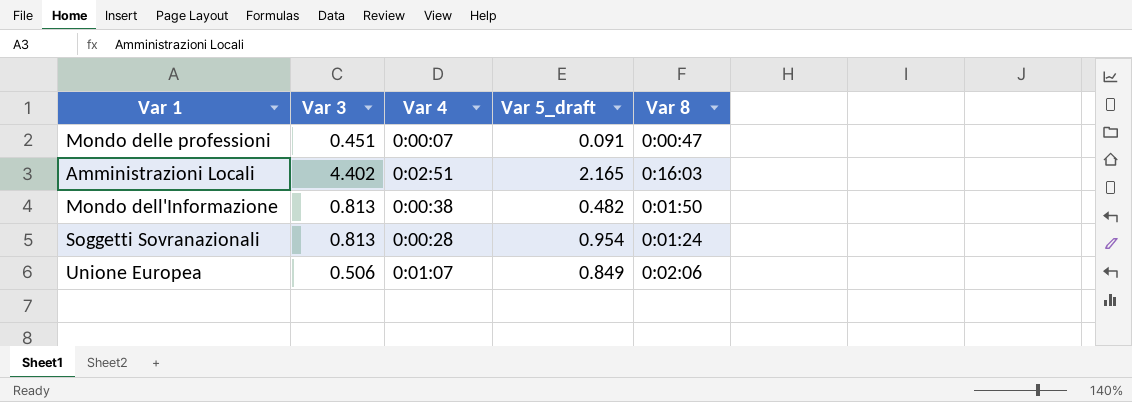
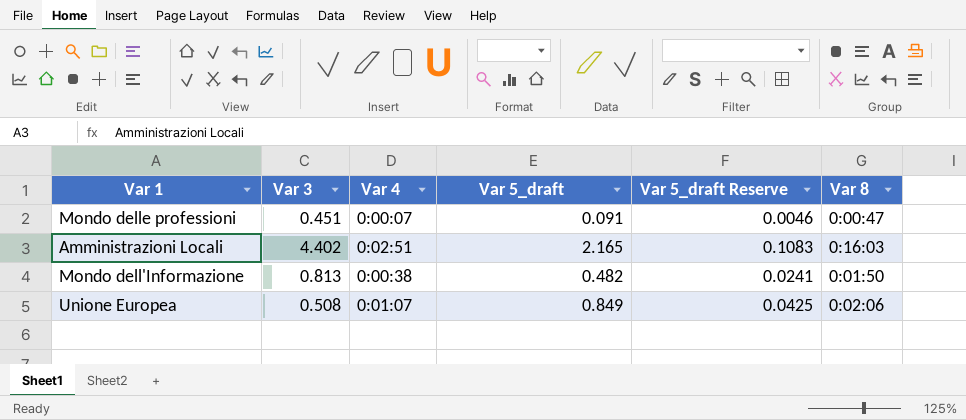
column Var 5_draft Reserve | formula: none -> [Var 5_draft] * 0.05
row Soggetti Sovranazionali: 0.813 | 0:00:28 | 0.954 | 0:01:24 -> none
Unione Europea | Var 3: 0.506 -> 0.508

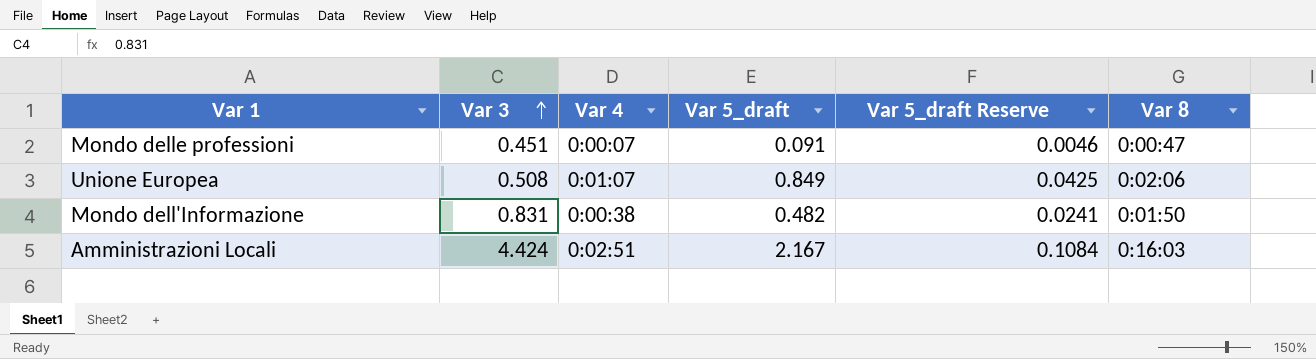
row order: none -> Var 3 ascending
Mondo dell'Informazione | Var 3: 0.813 -> 0.831
Amministrazioni Locali | Var 3: 4.402 -> 4.424
Amministrazioni Locali | Var 5_draft: 2.165 -> 2.167
Amministrazioni Locali | Var 5_draft Reserve: 0.1083 -> 0.1084

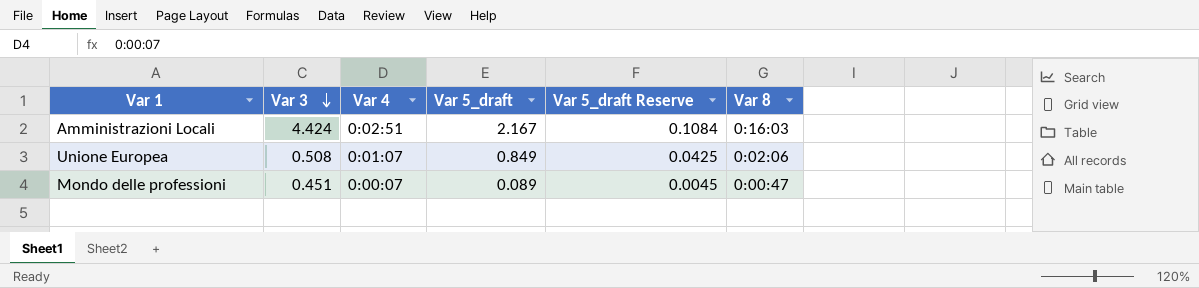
row order: Var 3 ascending -> Var 3 descending
row Mondo dell'Informazione: 0.831 | 0:00:38 | 0.482 | 0.0241 | 0:01:50 -> none
Mondo delle professioni | Var 5_draft: 0.091 -> 0.089
Mondo delle professioni | Var 5_draft Reserve: 0.0046 -> 0.0045

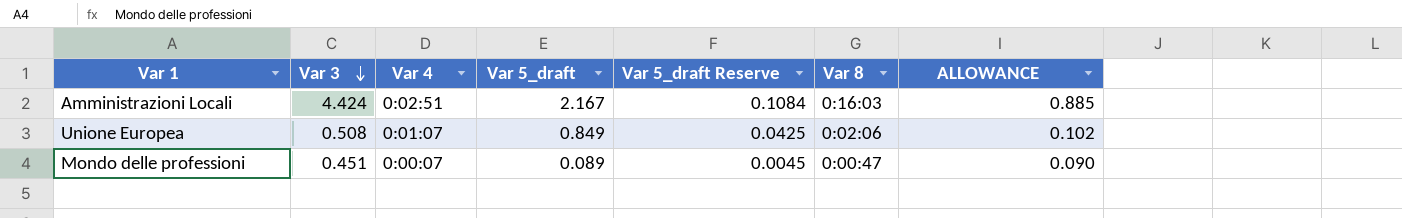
column ALLOWANCE | formula: none -> [Var 3] * 0.2

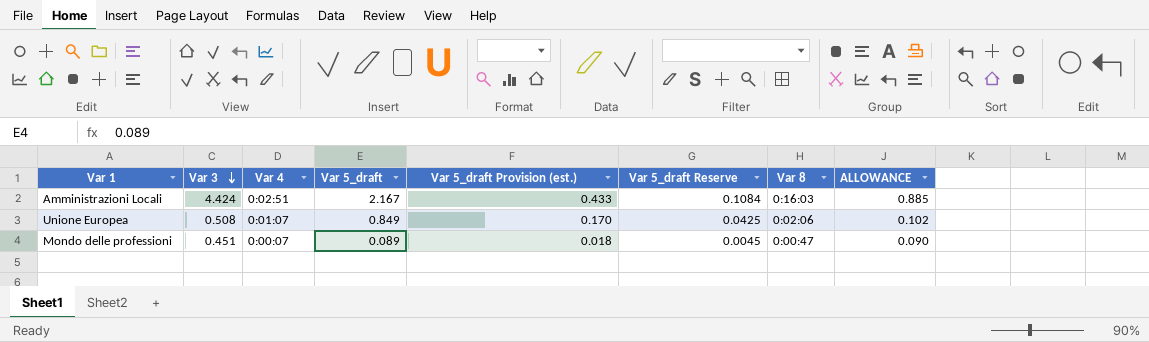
column Var 5_draft Provision (est.) | formula: none -> [Var 5_draft] * 0.2

